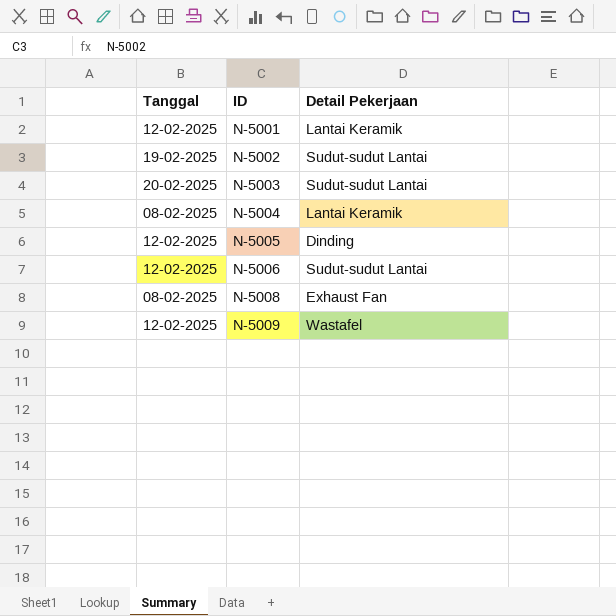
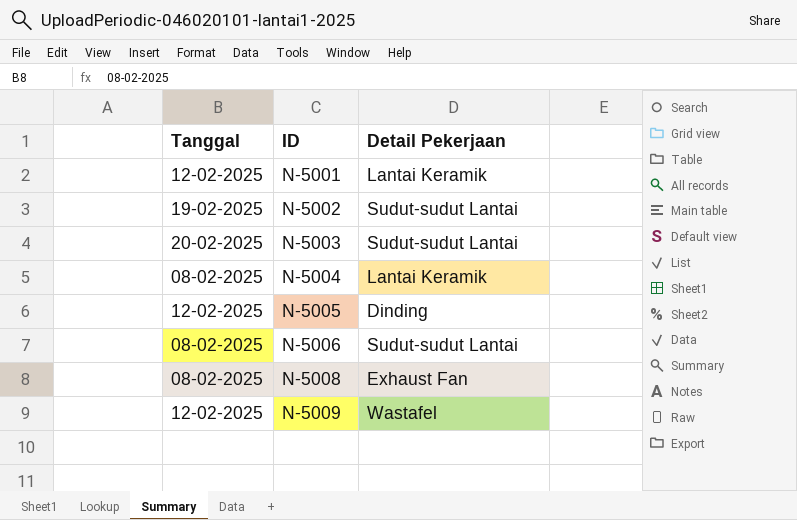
N-5006 | Tanggal: 12-02-2025 -> 08-02-2025

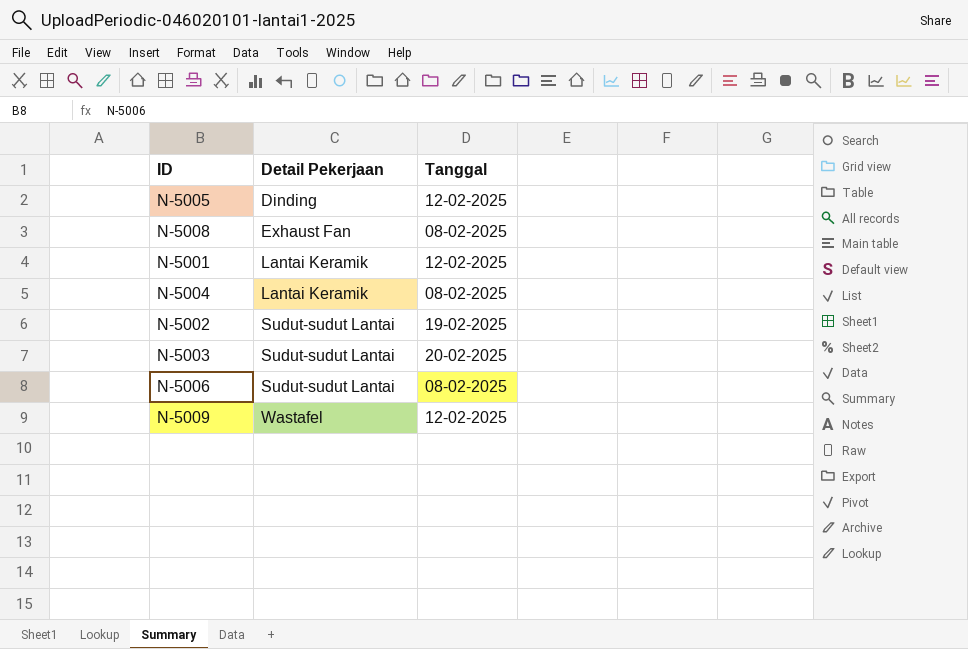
row order: ID ascending -> Detail Pekerjaan ascending
column Tanggal | position: 1 -> 3

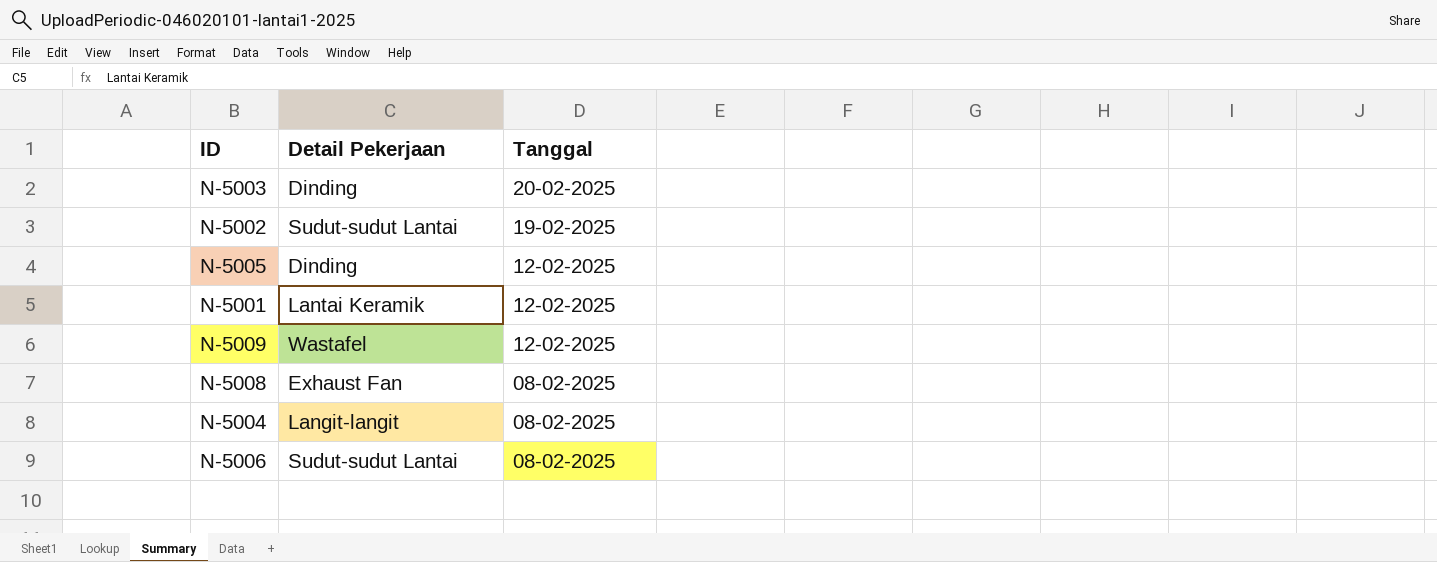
row order: Detail Pekerjaan ascending -> Tanggal descending
N-5003 | Detail Pekerjaan: Sudut-sudut Lantai -> Dinding
N-5004 | Detail Pekerjaan: Lantai Keramik -> Langit-langit

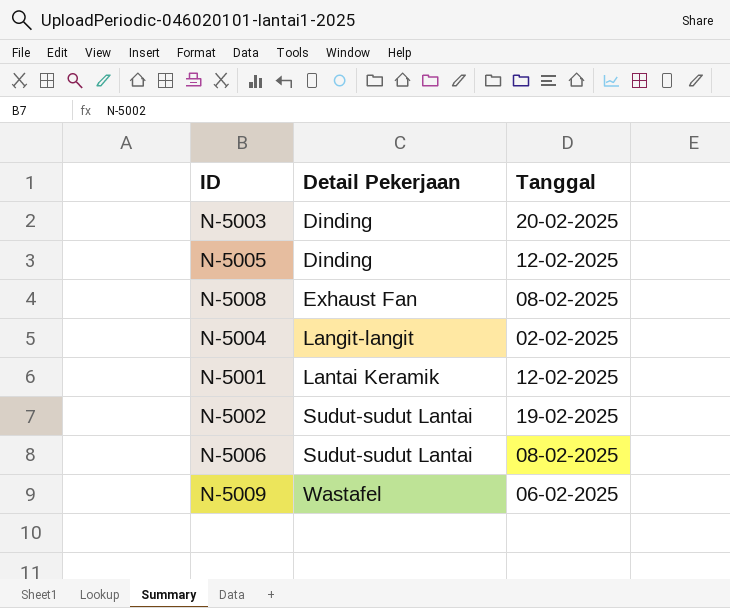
row order: Tanggal descending -> Detail Pekerjaan ascending
N-5004 | Tanggal: 08-02-2025 -> 02-02-2025
N-5009 | Tanggal: 12-02-2025 -> 06-02-2025

